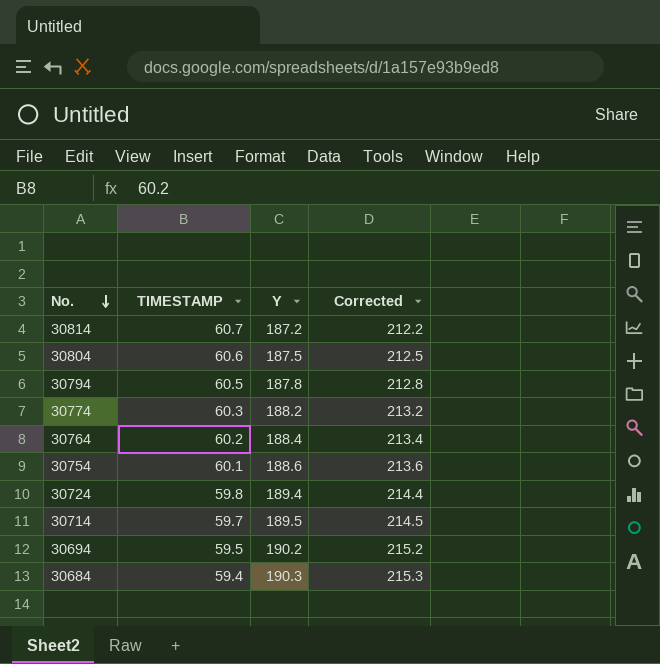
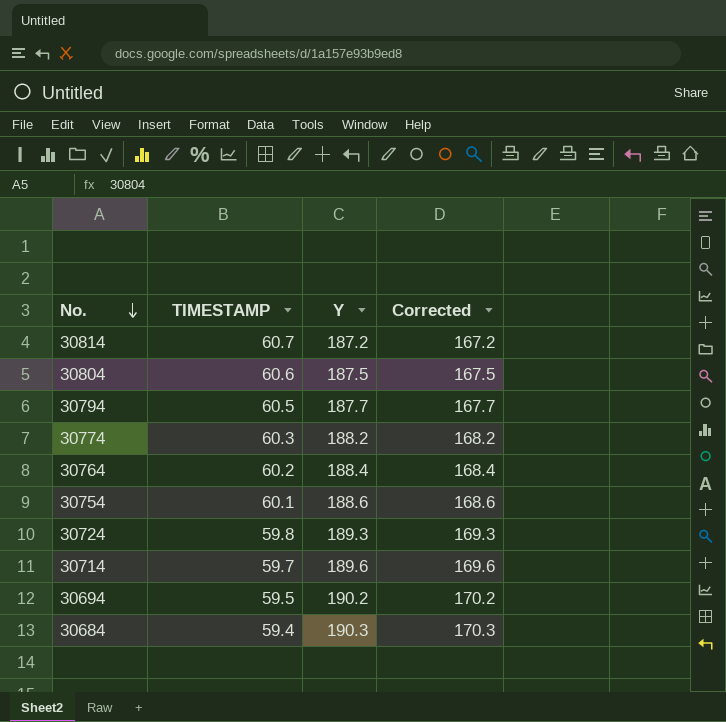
column Corrected | formula: [Y] + 25 -> [Y] - 20
30794 | Y: 187.8 -> 187.7
30724 | Y: 189.4 -> 189.3
30714 | Y: 189.5 -> 189.6

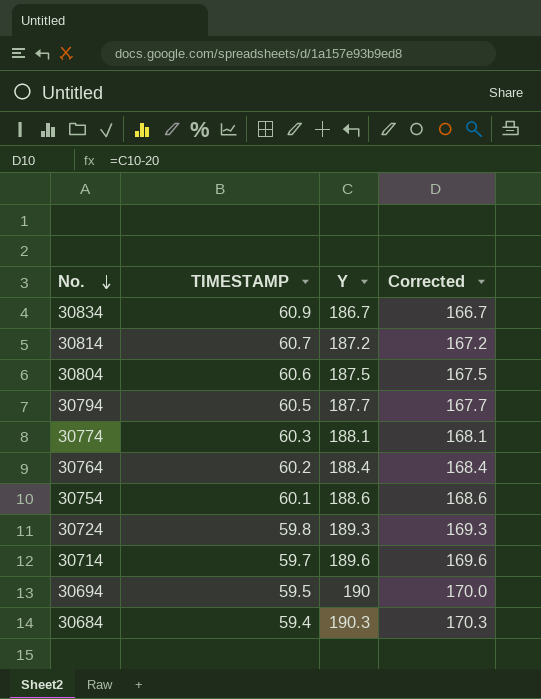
row 30834: none -> 60.9 | 186.7 | 166.7
30774 | Y: 188.2 -> 188.1
30774 | Corrected: 168.2 -> 168.1
30694 | Y: 190.2 -> 190
30694 | Corrected: 170.2 -> 170.0

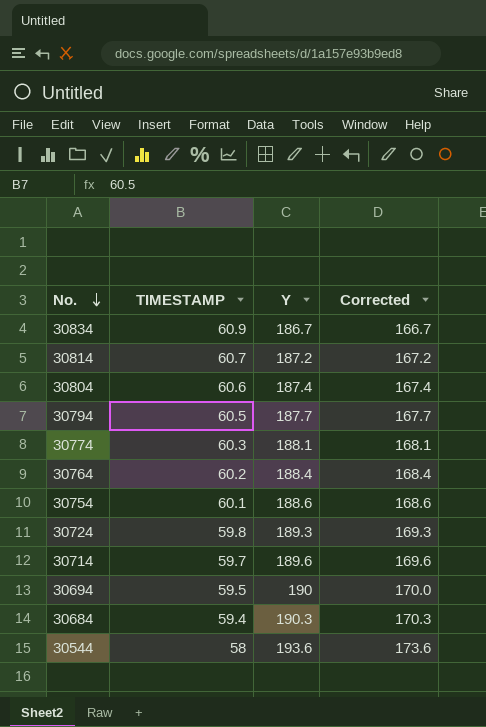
30804 | Y: 187.5 -> 187.4
30804 | Corrected: 167.5 -> 167.4
row 30544: none -> 58 | 193.6 | 173.6

